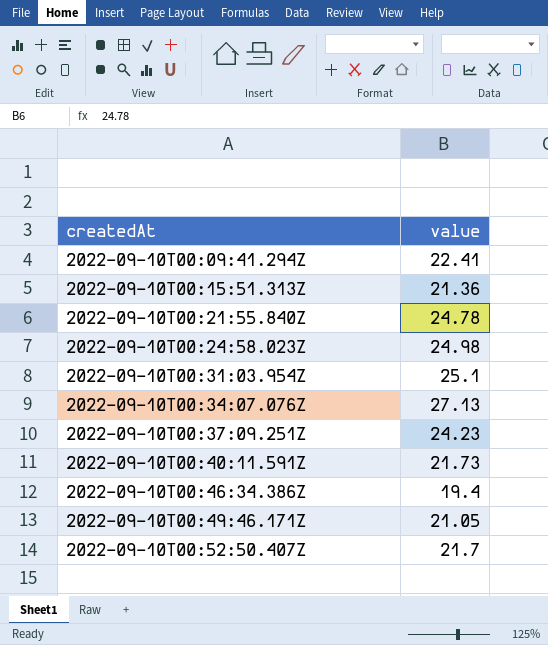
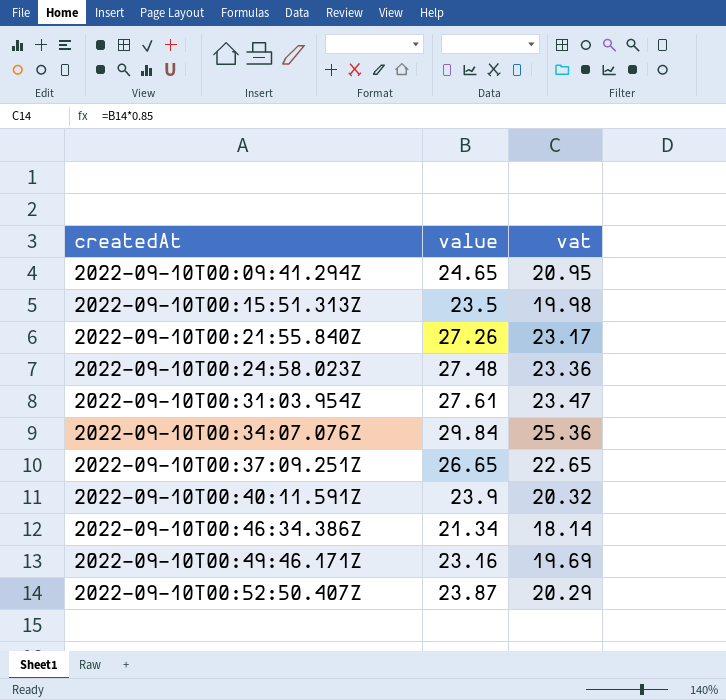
column vat | formula: none -> [value] * 0.85
2022-09-10T00:09:41.294Z | value: 22.41 -> 24.65
2022-09-10T00:15:51.313Z | value: 21.36 -> 23.5
2022-09-10T00:21:55.840Z | value: 24.78 -> 27.26
2022-09-10T00:24:58.023Z | value: 24.98 -> 27.48
2022-09-10T00:31:03.954Z | value: 25.1 -> 27.61
2022-09-10T00:34:07.076Z | value: 27.13 -> 29.84
2022-09-10T00:37:09.251Z | value: 24.23 -> 26.65
2022-09-10T00:40:11.591Z | value: 21.73 -> 23.9
2022-09-10T00:46:34.386Z | value: 19.4 -> 21.34
2022-09-10T00:49:46.171Z | value: 21.05 -> 23.16
2022-09-10T00:52:50.407Z | value: 21.7 -> 23.87

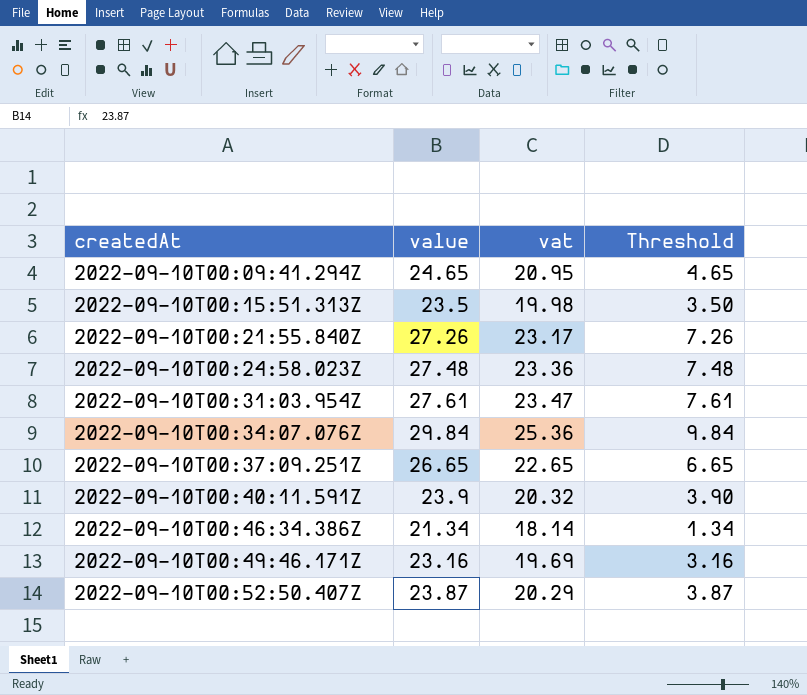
column Threshold | formula: none -> [value] - 20

